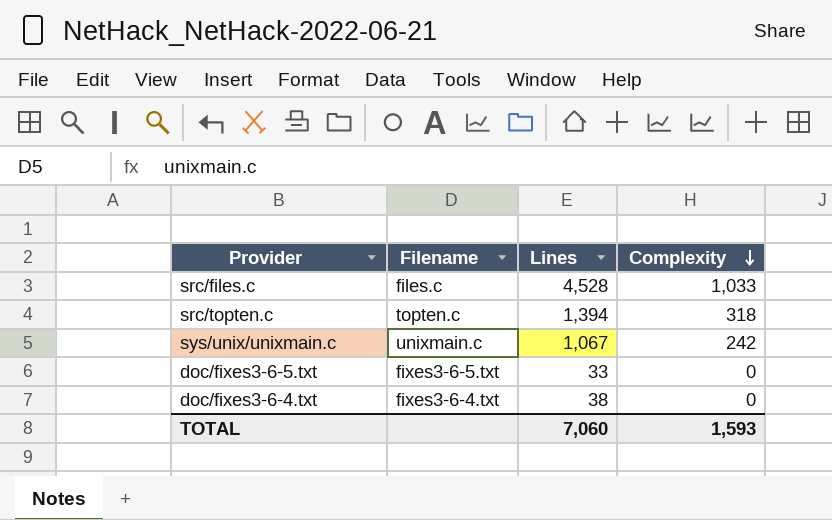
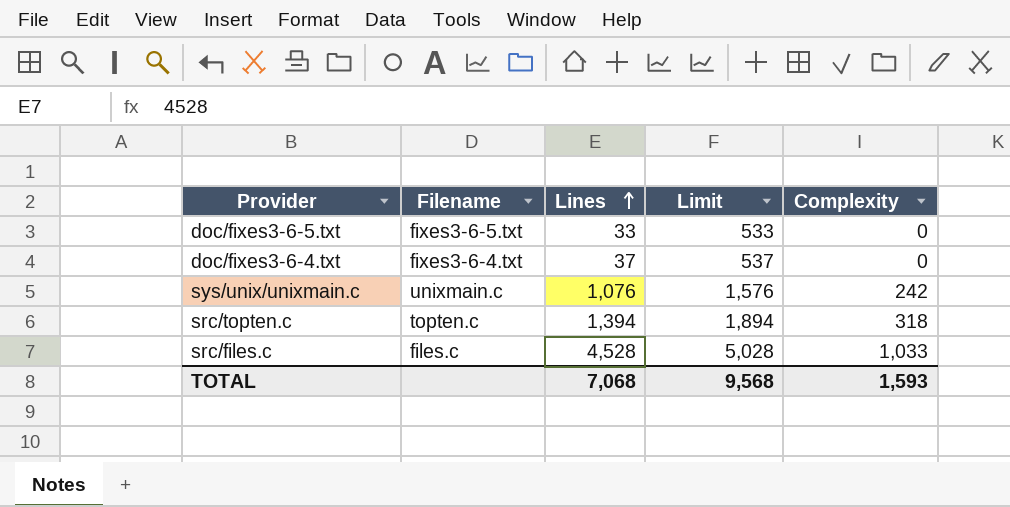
row order: Complexity descending -> Lines ascending
column Limit | formula: none -> [Lines] + 500
doc/fixes3-6-4.txt | Lines: 38 -> 37
sys/unix/unixmain.c | Lines: 1,067 -> 1,076
TOTAL | Lines: 7,060 -> 7,068

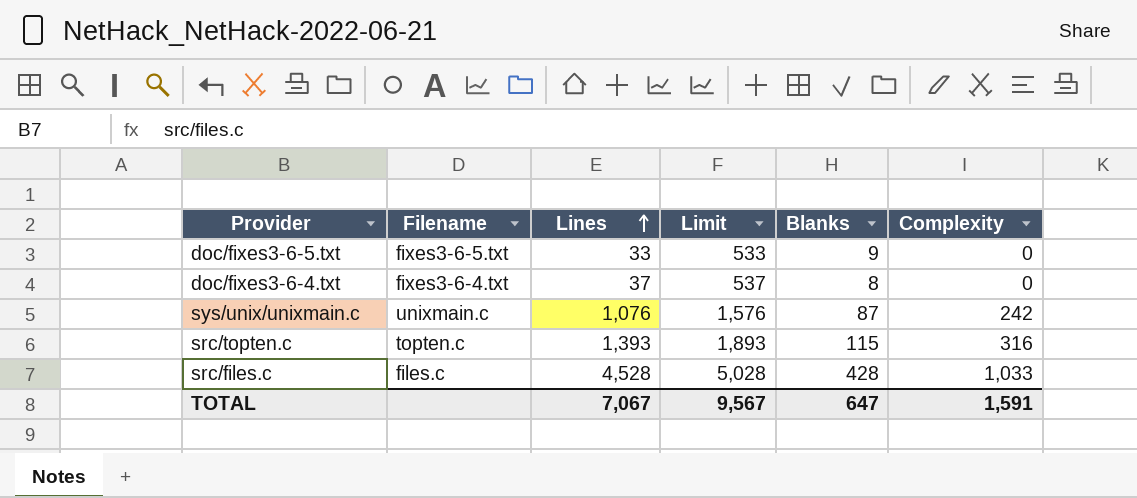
column Blanks | position: none -> 5
src/topten.c | Lines: 1,394 -> 1,393
src/topten.c | Limit: 1,894 -> 1,893
src/topten.c | Complexity: 318 -> 316
TOTAL | Lines: 7,068 -> 7,067
TOTAL | Limit: 9,568 -> 9,567
TOTAL | Complexity: 1,593 -> 1,591

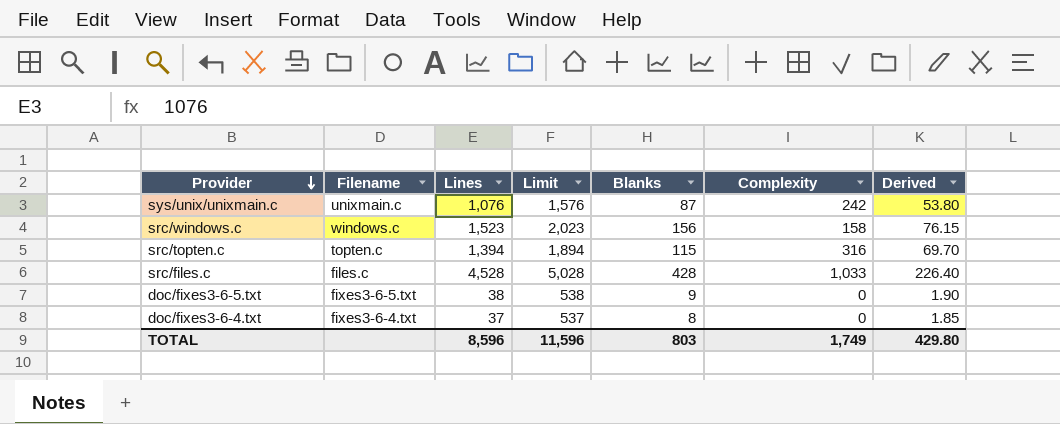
row order: Lines ascending -> Provider descending
column Derived | formula: none -> [Lines] * 0.05
row src/windows.c: none -> windows.c | 1,523 | 2,023 | 156 | 158 | 76.15
src/topten.c | Lines: 1,393 -> 1,394
src/topten.c | Limit: 1,893 -> 1,894
doc/fixes3-6-5.txt | Lines: 33 -> 38
doc/fixes3-6-5.txt | Limit: 533 -> 538
TOTAL | Lines: 7,067 -> 8,596
TOTAL | Limit: 9,567 -> 11,596
TOTAL | Blanks: 647 -> 803
TOTAL | Complexity: 1,591 -> 1,749

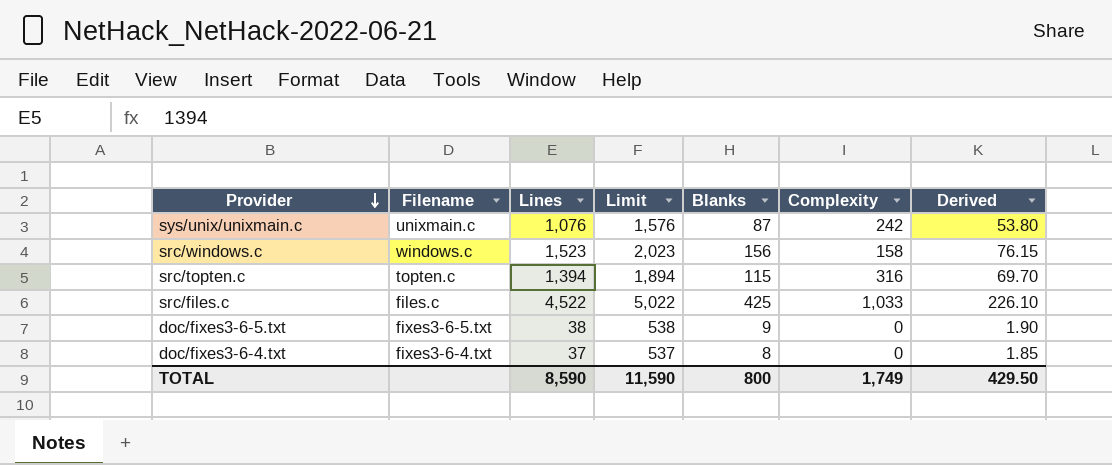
src/files.c | Lines: 4,528 -> 4,522
src/files.c | Limit: 5,028 -> 5,022
src/files.c | Blanks: 428 -> 425
src/files.c | Derived: 226.40 -> 226.10
TOTAL | Lines: 8,596 -> 8,590
TOTAL | Limit: 11,596 -> 11,590
TOTAL | Blanks: 803 -> 800
TOTAL | Derived: 429.80 -> 429.50

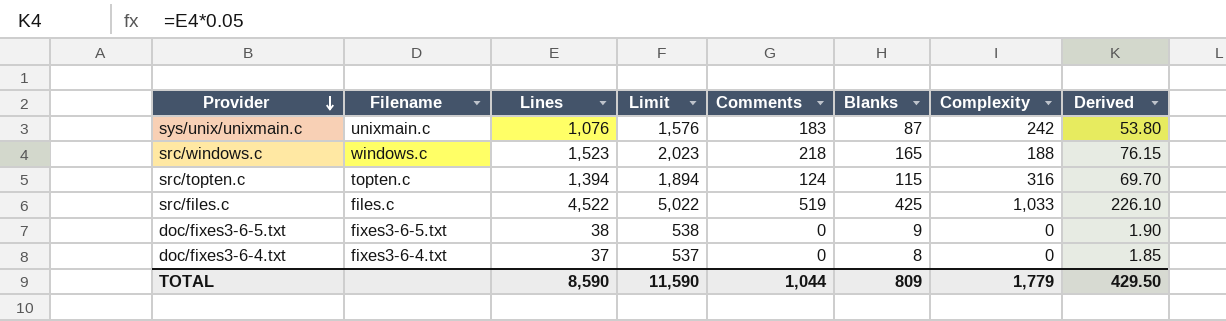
column Comments | position: none -> 5
src/windows.c | Blanks: 156 -> 165
src/windows.c | Complexity: 158 -> 188
TOTAL | Blanks: 800 -> 809
TOTAL | Complexity: 1,749 -> 1,779

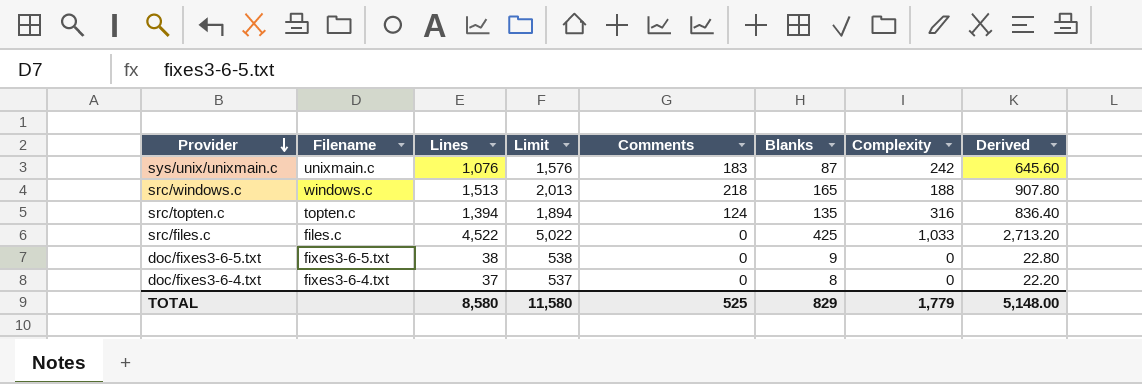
column Derived | formula: [Lines] * 0.05 -> [Lines] * 0.6
src/windows.c | Lines: 1,523 -> 1,513
src/windows.c | Limit: 2,023 -> 2,013
src/topten.c | Blanks: 115 -> 135
src/files.c | Comments: 519 -> 0
TOTAL | Lines: 8,590 -> 8,580
TOTAL | Limit: 11,590 -> 11,580
TOTAL | Comments: 1,044 -> 525
TOTAL | Blanks: 809 -> 829
TOTAL | Derived: 429.50 -> 5,148.00

